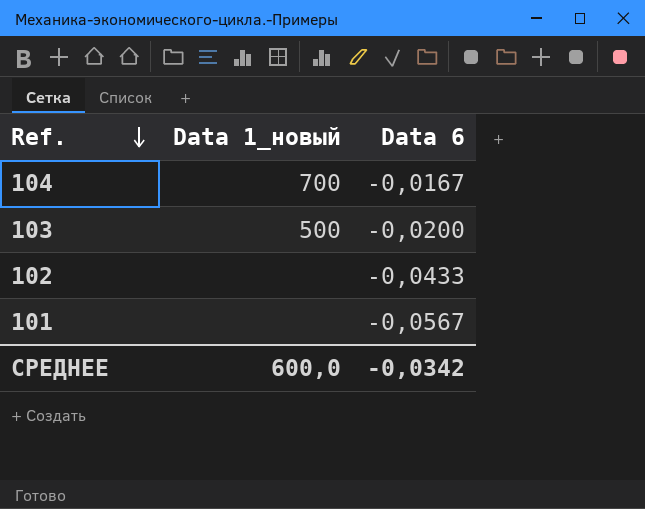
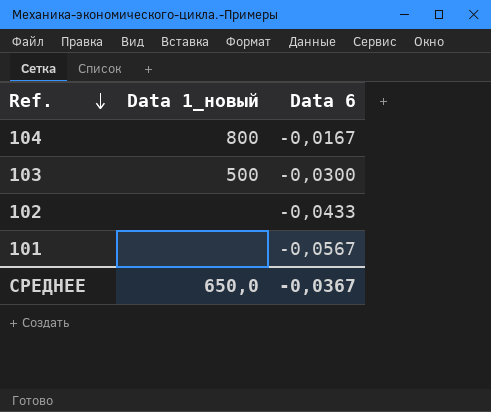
104 | Data 1_новый: 700 -> 800
103 | Data 6: -0,0200 -> -0,0300
СРЕДНЕЕ | Data 1_новый: 600,0 -> 650,0
СРЕДНЕЕ | Data 6: -0,0342 -> -0,0367

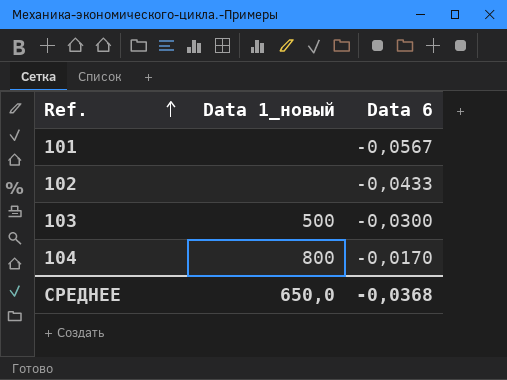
row order: Ref. descending -> Ref. ascending
104 | Data 6: -0,0167 -> -0,0170
СРЕДНЕЕ | Data 6: -0,0367 -> -0,0368

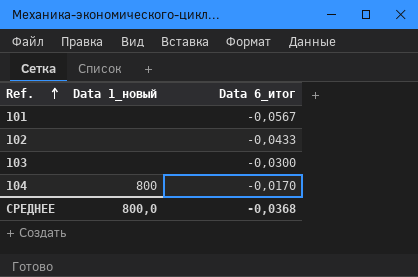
column name: Data 6 -> Data 6_итог
103 | Data 1_новый: 500 -> none
СРЕДНЕЕ | Data 1_новый: 650,0 -> 800,0

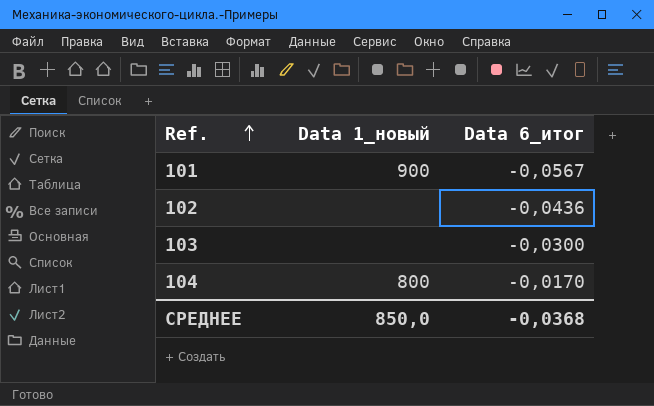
101 | Data 1_новый: none -> 900
102 | Data 6_итог: -0,0433 -> -0,0436
СРЕДНЕЕ | Data 1_новый: 800,0 -> 850,0

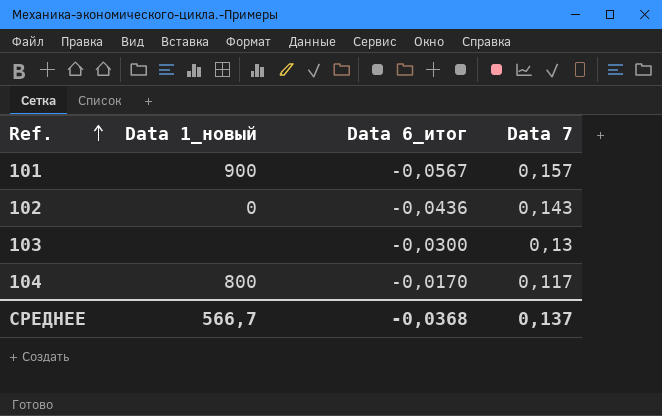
column Data 7 | position: none -> 4
102 | Data 1_новый: none -> 0
СРЕДНЕЕ | Data 1_новый: 850,0 -> 566,7

